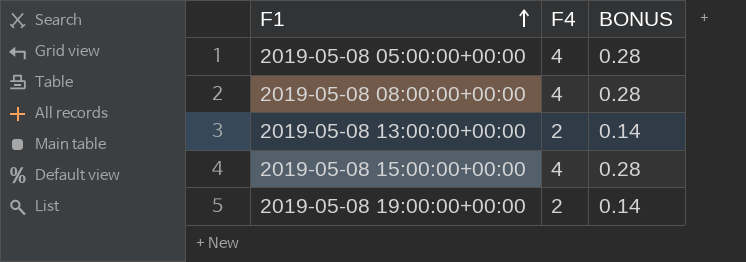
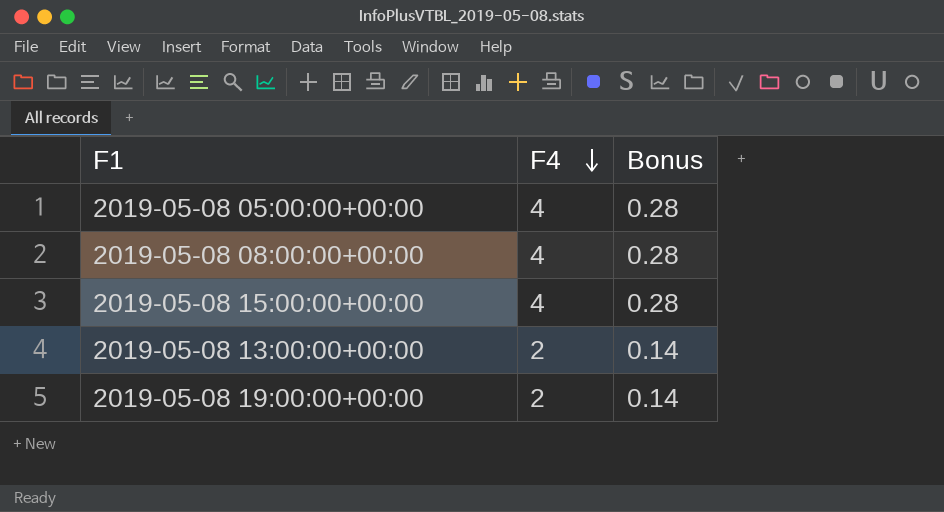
row order: F1 ascending -> F4 descending
column name: BONUS -> Bonus

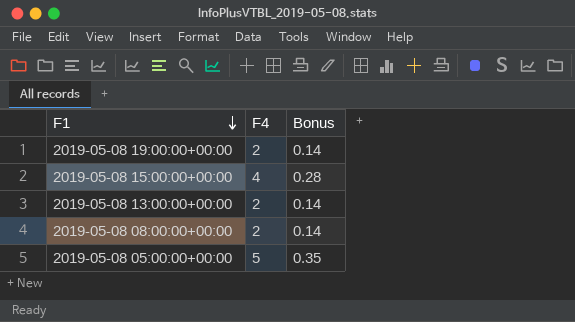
row order: F4 descending -> F1 descending
2019-05-08 08:00:00+00:00 | F4: 4 -> 2
2019-05-08 08:00:00+00:00 | Bonus: 0.28 -> 0.14
2019-05-08 05:00:00+00:00 | F4: 4 -> 5
2019-05-08 05:00:00+00:00 | Bonus: 0.28 -> 0.35

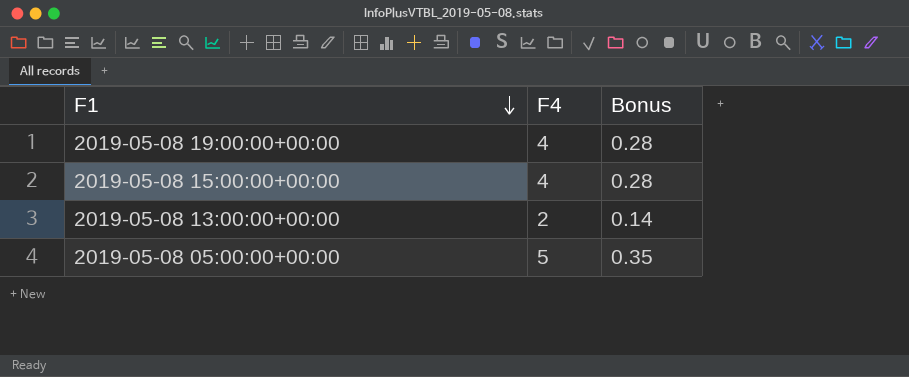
row 2019-05-08 08:00:00+00:00: 2 | 0.14 -> none
2019-05-08 19:00:00+00:00 | F4: 2 -> 4
2019-05-08 19:00:00+00:00 | Bonus: 0.14 -> 0.28

